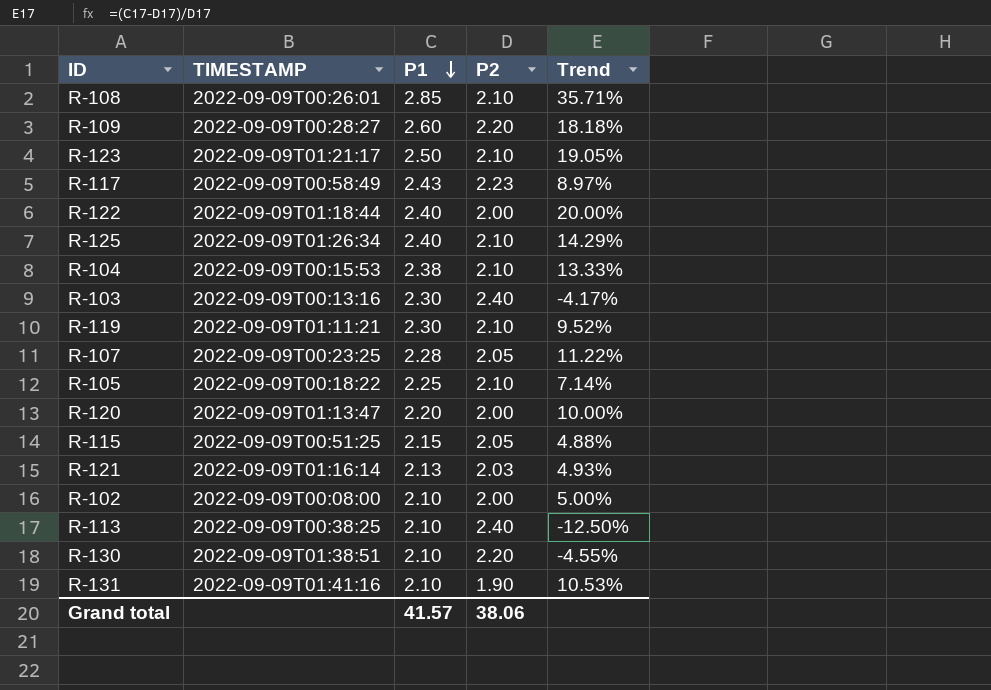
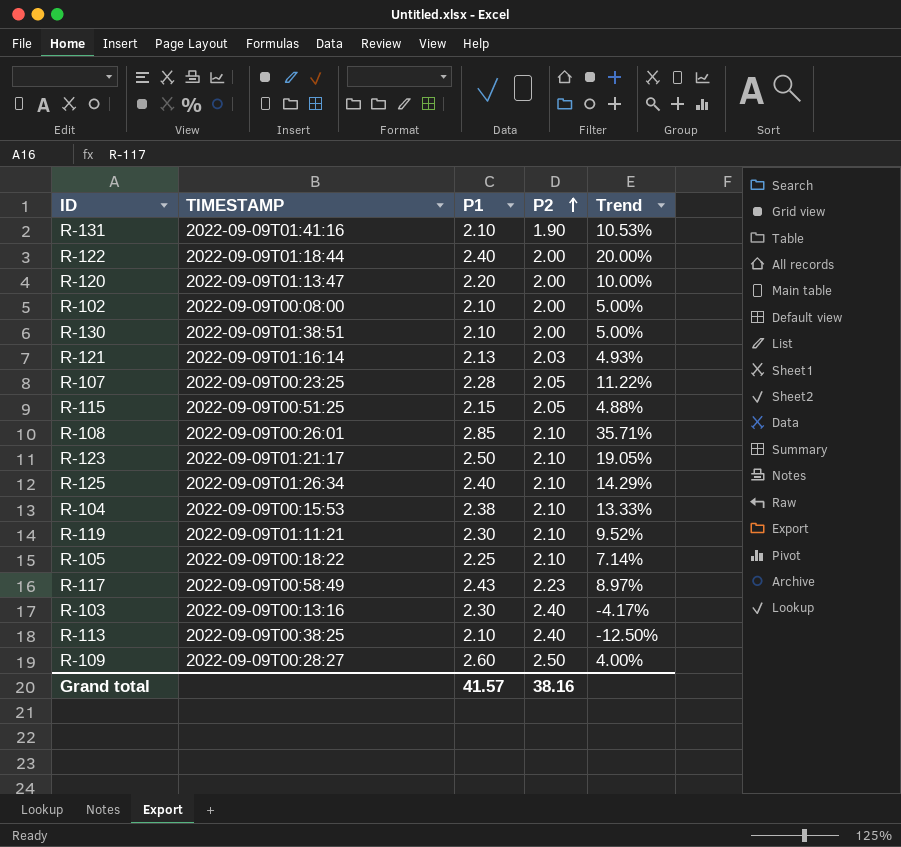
row order: P1 descending -> P2 ascending
R-130 | P2: 2.20 -> 2.00
R-130 | Trend: -4.55% -> 5.00%
R-109 | P2: 2.20 -> 2.50
R-109 | Trend: 18.18% -> 4.00%
Grand total | P2: 38.06 -> 38.16

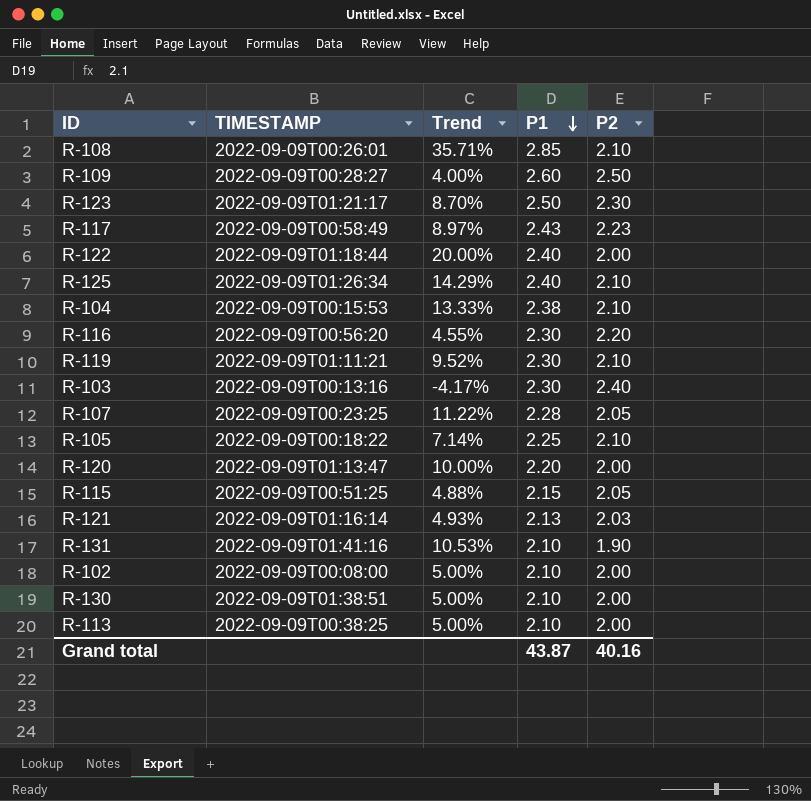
row order: P2 ascending -> P1 descending
column Trend | position: 5 -> 3
R-123 | Trend: 19.05% -> 8.70%
R-123 | P2: 2.10 -> 2.30
row R-116: none -> 2022-09-09T00:56:20 | 4.55% | 2.30 | 2.20
R-113 | Trend: -12.50% -> 5.00%
R-113 | P2: 2.40 -> 2.00
Grand total | P1: 41.57 -> 43.87
Grand total | P2: 38.16 -> 40.16

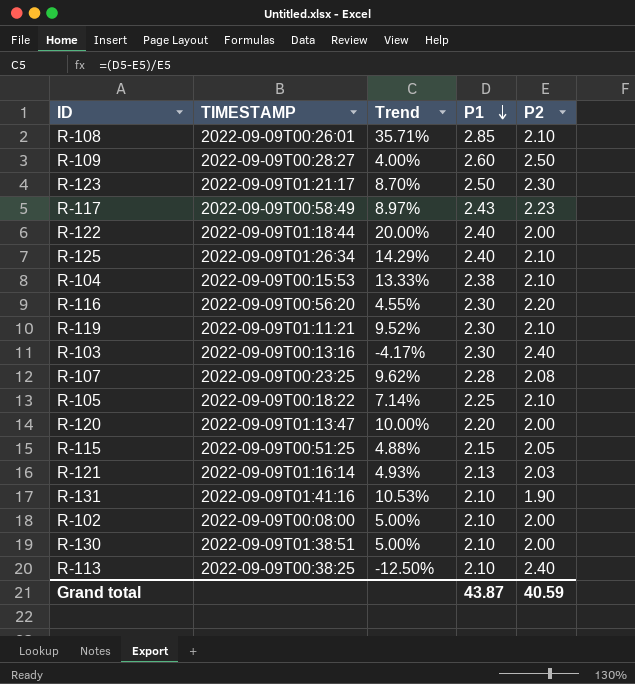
R-107 | Trend: 11.22% -> 9.62%
R-107 | P2: 2.05 -> 2.08
R-113 | Trend: 5.00% -> -12.50%
R-113 | P2: 2.00 -> 2.40
Grand total | P2: 40.16 -> 40.59

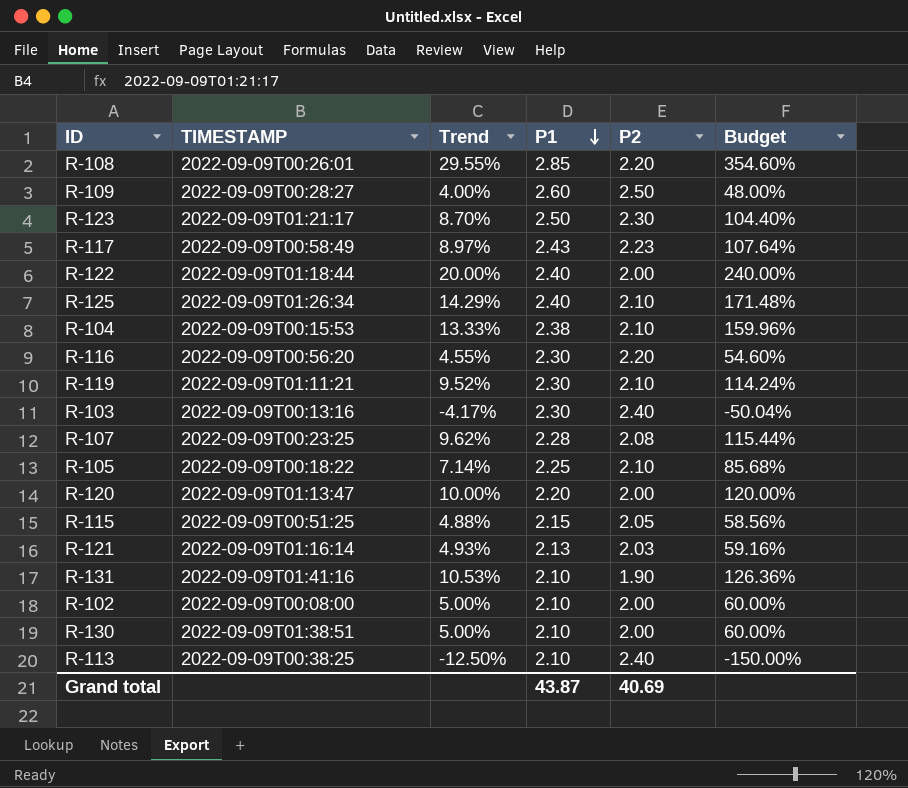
column Budget | formula: none -> [Trend] * 12
R-108 | Trend: 35.71% -> 29.55%
R-108 | P2: 2.10 -> 2.20
Grand total | P2: 40.59 -> 40.69

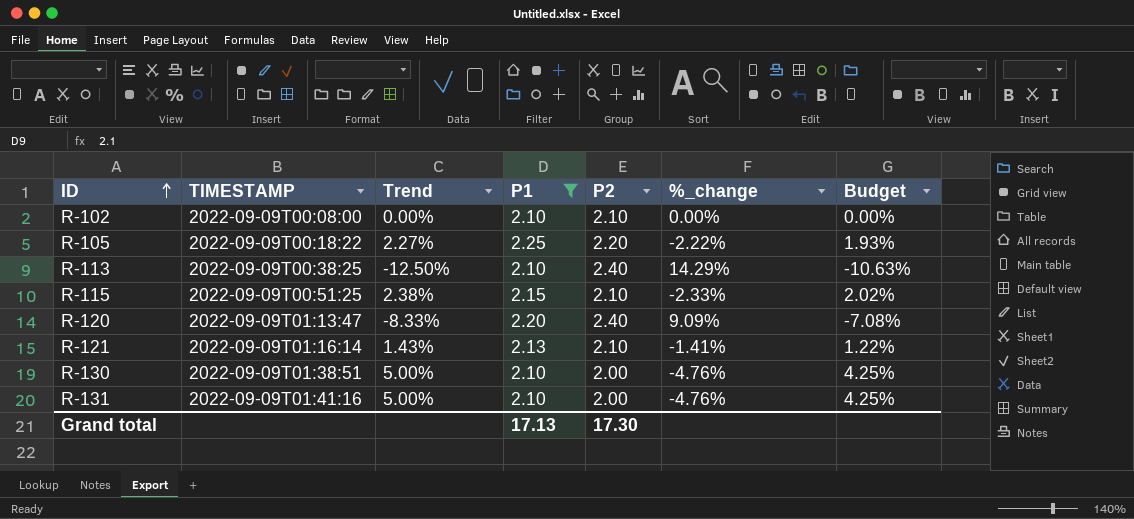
filter: none -> P1 <= 2.25
row order: P1 descending -> ID ascending
column %_change | formula: none -> ([P2] - [P1]) / [P1]
column Budget | formula: [Trend] * 12 -> [Trend] * 0.85
R-102 | Trend: 5.00% -> 0.00%
R-102 | P2: 2.00 -> 2.10
R-105 | Trend: 7.14% -> 2.27%
R-105 | P2: 2.10 -> 2.20
R-115 | Trend: 4.88% -> 2.38%
R-115 | P2: 2.05 -> 2.10
R-120 | Trend: 10.00% -> -8.33%
R-120 | P2: 2.00 -> 2.40
R-121 | Trend: 4.93% -> 1.43%
R-121 | P2: 2.03 -> 2.10
R-131 | Trend: 10.53% -> 5.00%
R-131 | P2: 1.90 -> 2.00
Grand total | P1: 43.87 -> 17.13
Grand total | P2: 40.69 -> 17.30

